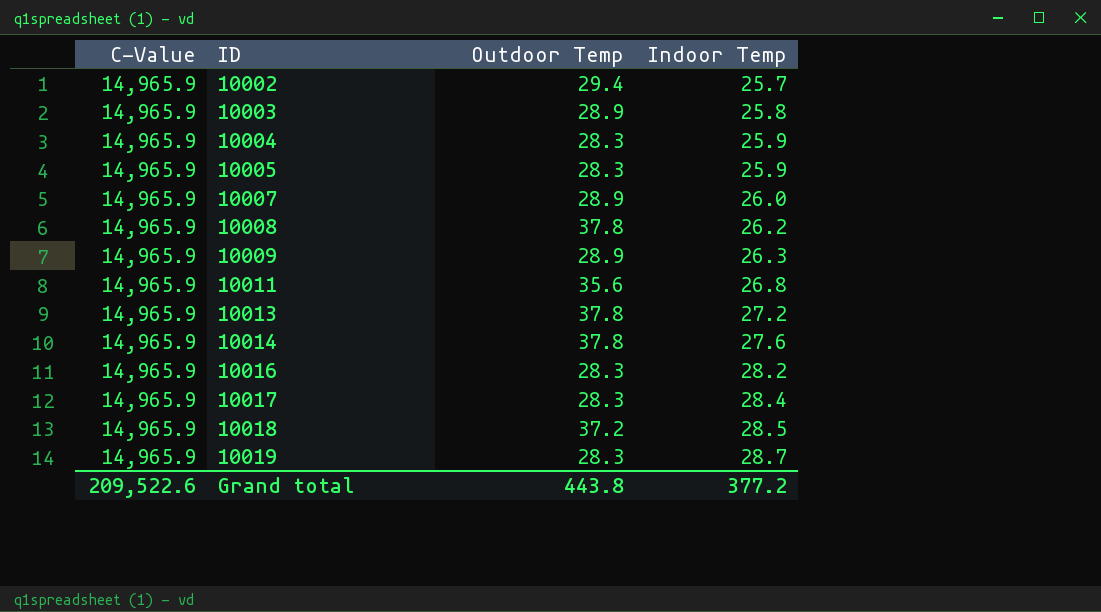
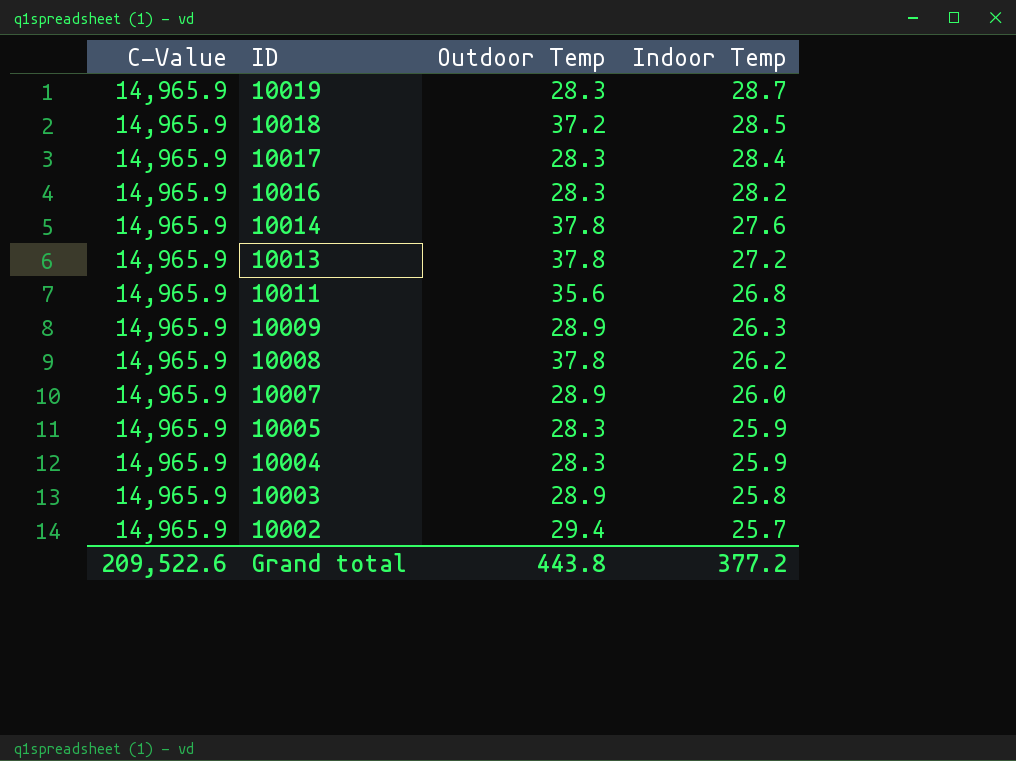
row order: ID ascending -> ID descending

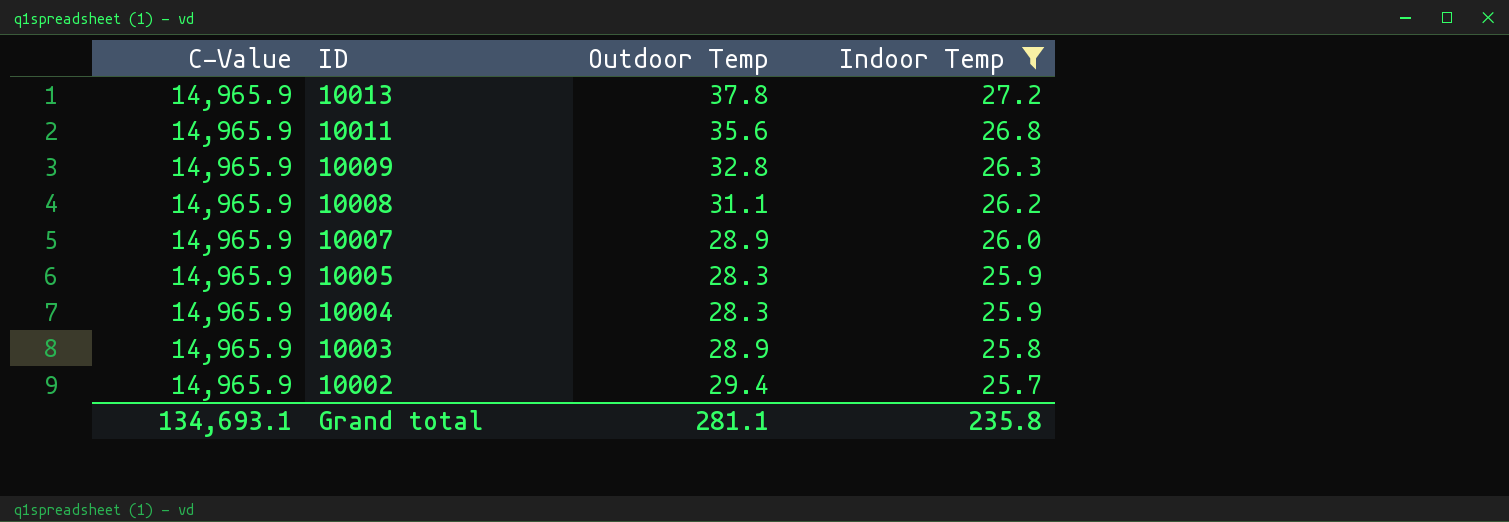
filter: none -> Indoor Temp <= 27.2
10009 | Outdoor Temp: 28.9 -> 32.8
10008 | Outdoor Temp: 37.8 -> 31.1
Grand total | C-Value: 209,522.6 -> 134,693.1
Grand total | Outdoor Temp: 443.8 -> 281.1
Grand total | Indoor Temp: 377.2 -> 235.8

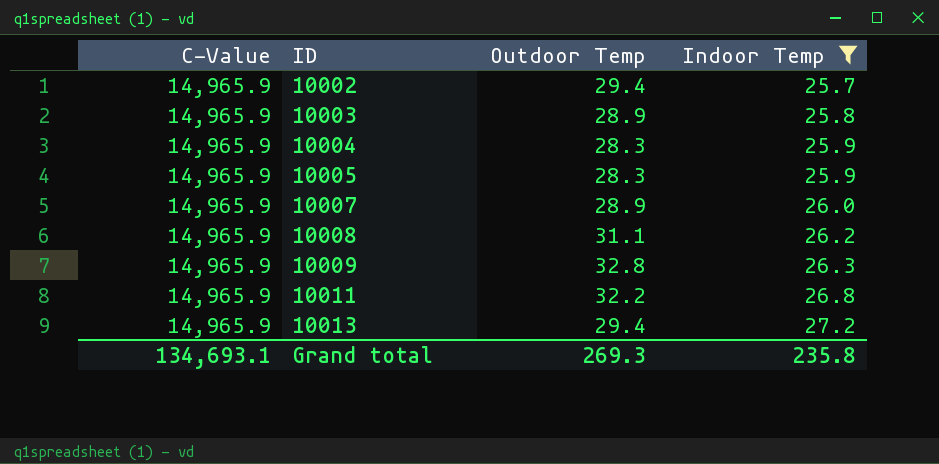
row order: ID descending -> ID ascending
10011 | Outdoor Temp: 35.6 -> 32.2
10013 | Outdoor Temp: 37.8 -> 29.4
Grand total | Outdoor Temp: 281.1 -> 269.3

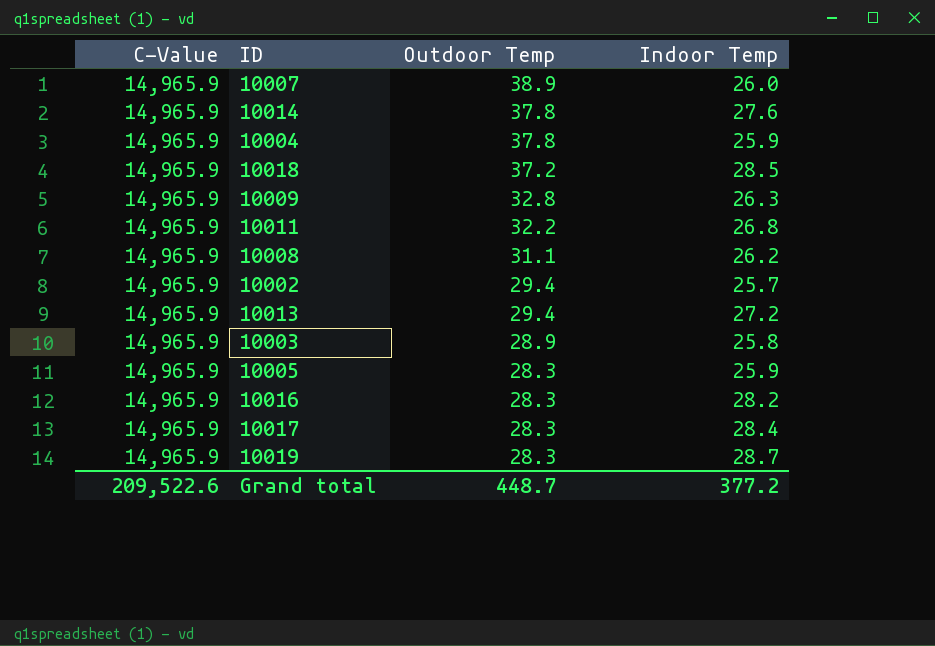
filter: Indoor Temp <= 27.2 -> none
row order: ID ascending -> Outdoor Temp descending
10007 | Outdoor Temp: 28.9 -> 38.9
10004 | Outdoor Temp: 28.3 -> 37.8
Grand total | C-Value: 134,693.1 -> 209,522.6
Grand total | Outdoor Temp: 269.3 -> 448.7
Grand total | Indoor Temp: 235.8 -> 377.2

